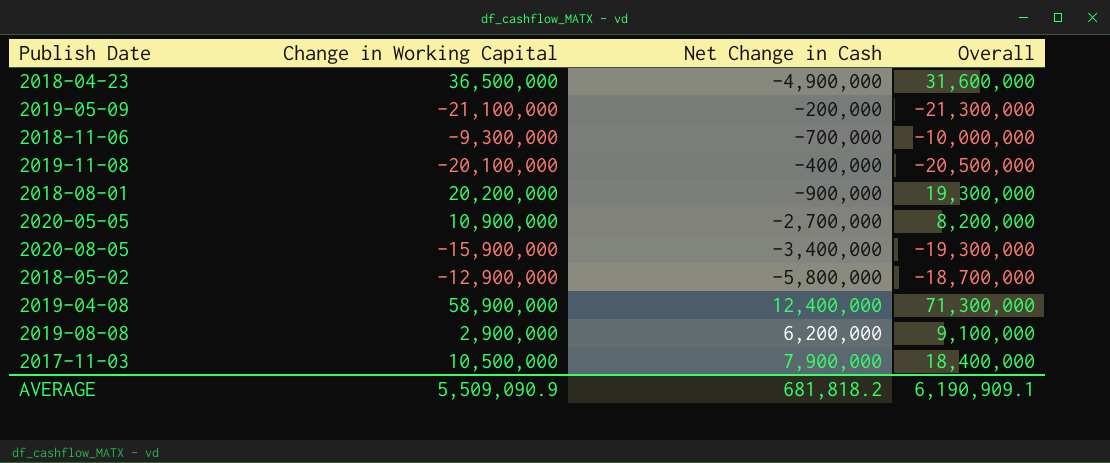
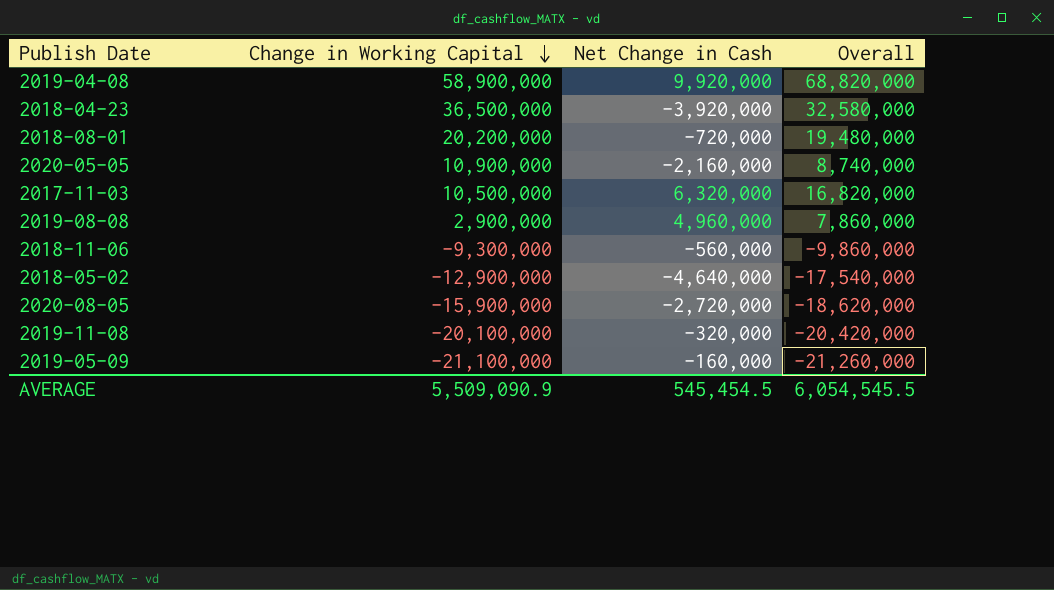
row order: none -> Change in Working Capital descending
2019-04-08 | Net Change in Cash: 12,400,000 -> 9,920,000
2019-04-08 | Overall: 71,300,000 -> 68,820,000
2018-04-23 | Net Change in Cash: -4,900,000 -> -3,920,000
2018-04-23 | Overall: 31,600,000 -> 32,580,000
2018-08-01 | Net Change in Cash: -900,000 -> -720,000
2018-08-01 | Overall: 19,300,000 -> 19,480,000
2020-05-05 | Net Change in Cash: -2,700,000 -> -2,160,000
2020-05-05 | Overall: 8,200,000 -> 8,740,000
2017-11-03 | Net Change in Cash: 7,900,000 -> 6,320,000
2017-11-03 | Overall: 18,400,000 -> 16,820,000
2019-08-08 | Net Change in Cash: 6,200,000 -> 4,960,000
2019-08-08 | Overall: 9,100,000 -> 7,860,000
2018-11-06 | Net Change in Cash: -700,000 -> -560,000
2018-11-06 | Overall: -10,000,000 -> -9,860,000
2018-05-02 | Net Change in Cash: -5,800,000 -> -4,640,000
2018-05-02 | Overall: -18,700,000 -> -17,540,000
2020-08-05 | Net Change in Cash: -3,400,000 -> -2,720,000
2020-08-05 | Overall: -19,300,000 -> -18,620,000
2019-11-08 | Net Change in Cash: -400,000 -> -320,000
2019-11-08 | Overall: -20,500,000 -> -20,420,000
2019-05-09 | Net Change in Cash: -200,000 -> -160,000
2019-05-09 | Overall: -21,300,000 -> -21,260,000
AVERAGE | Net Change in Cash: 681,818.2 -> 545,454.5
AVERAGE | Overall: 6,190,909.1 -> 6,054,545.5

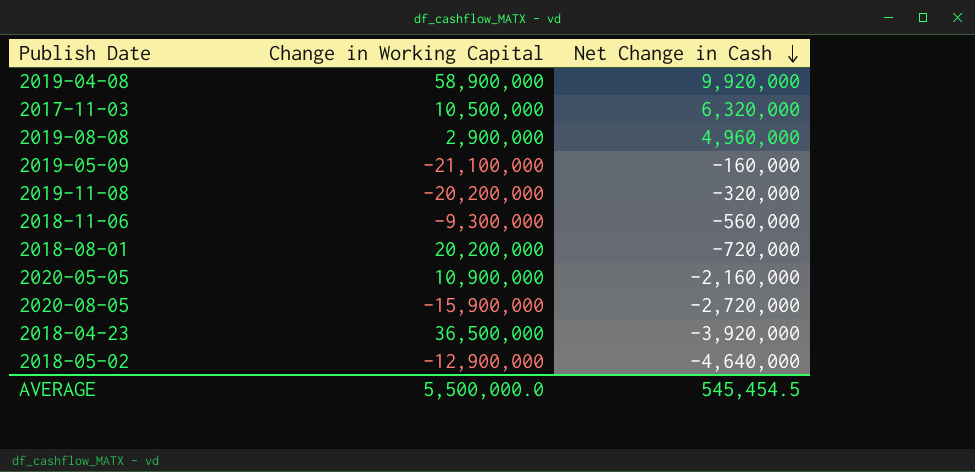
row order: Change in Working Capital descending -> Net Change in Cash descending
column Overall | formula: [Change in Working Capital] + [Net Change in Cash] -> none
2019-11-08 | Change in Working Capital: -20,100,000 -> -20,200,000
AVERAGE | Change in Working Capital: 5,509,090.9 -> 5,500,000.0

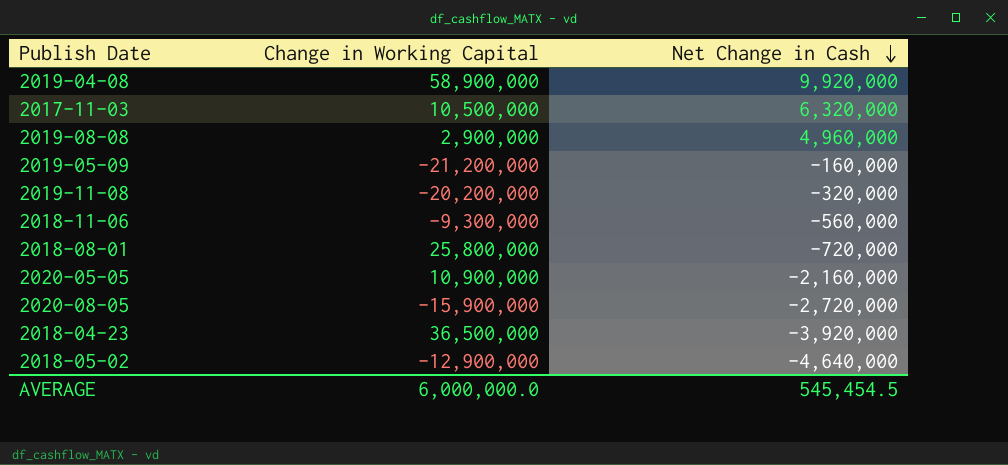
2019-05-09 | Change in Working Capital: -21,100,000 -> -21,200,000
2018-08-01 | Change in Working Capital: 20,200,000 -> 25,800,000
AVERAGE | Change in Working Capital: 5,500,000.0 -> 6,000,000.0

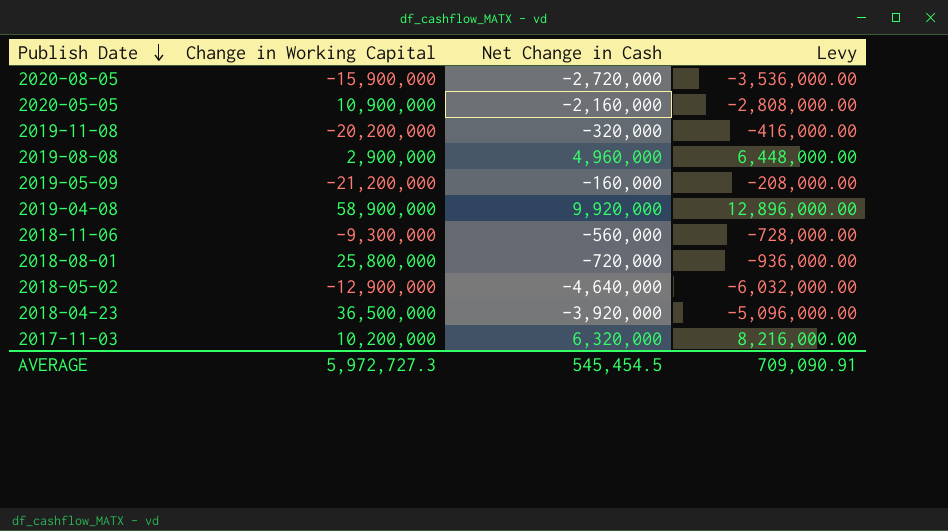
row order: Net Change in Cash descending -> Publish Date descending
column Levy | formula: none -> [Net Change in Cash] * 1.3
2017-11-03 | Change in Working Capital: 10,500,000 -> 10,200,000
AVERAGE | Change in Working Capital: 6,000,000.0 -> 5,972,727.3

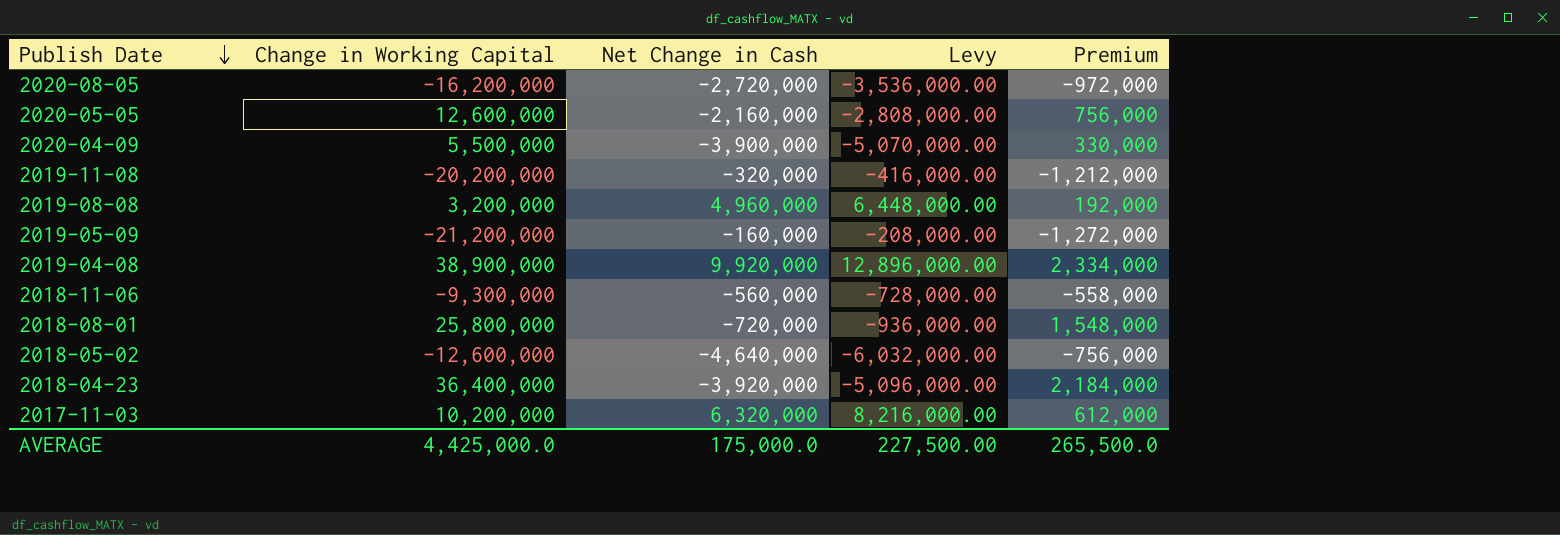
column Premium | formula: none -> [Change in Working Capital] * 0.06
2020-08-05 | Change in Working Capital: -15,900,000 -> -16,200,000
2020-05-05 | Change in Working Capital: 10,900,000 -> 12,600,000
row 2020-04-09: none -> 5,500,000 | -3,900,000 | -5,070,000.00 | 330,000
2019-08-08 | Change in Working Capital: 2,900,000 -> 3,200,000
2019-04-08 | Change in Working Capital: 58,900,000 -> 38,900,000
2018-05-02 | Change in Working Capital: -12,900,000 -> -12,600,000
2018-04-23 | Change in Working Capital: 36,500,000 -> 36,400,000
AVERAGE | Change in Working Capital: 5,972,727.3 -> 4,425,000.0
AVERAGE | Net Change in Cash: 545,454.5 -> 175,000.0
AVERAGE | Levy: 709,090.91 -> 227,500.00

